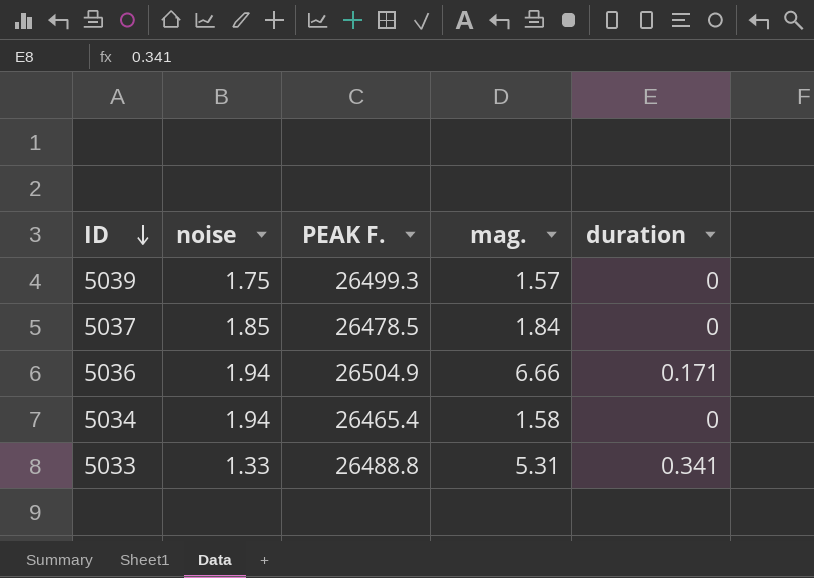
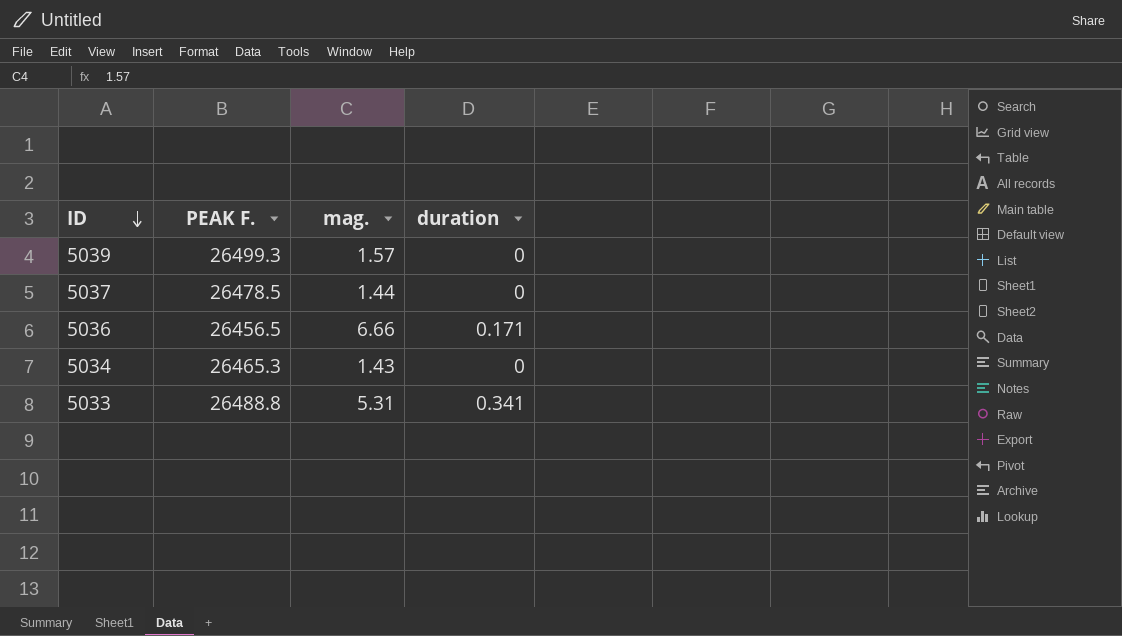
column noise | position: 2 -> none
5037 | mag.: 1.84 -> 1.44
5036 | PEAK F.: 26504.9 -> 26456.5
5034 | PEAK F.: 26465.4 -> 26465.3
5034 | mag.: 1.58 -> 1.43

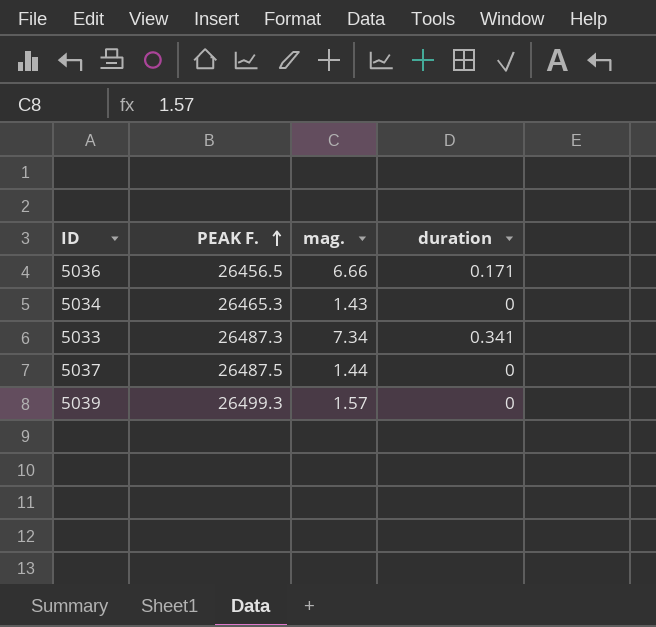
row order: ID descending -> PEAK F. ascending
5033 | PEAK F.: 26488.8 -> 26487.3
5033 | mag.: 5.31 -> 7.34
5037 | PEAK F.: 26478.5 -> 26487.5

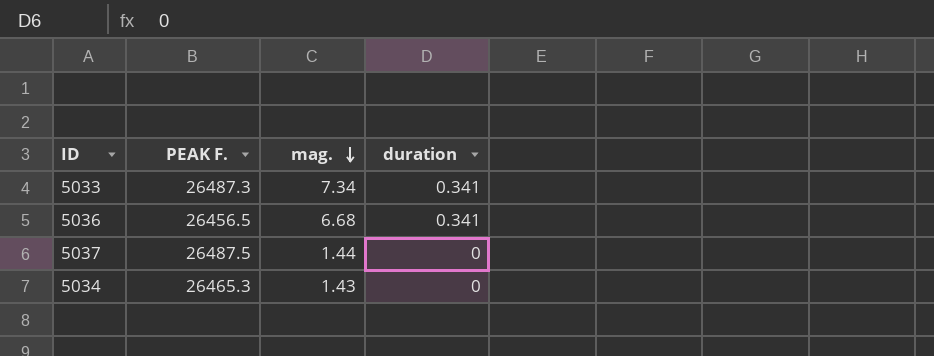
row order: PEAK F. ascending -> mag. descending
row 5039: 26499.3 | 1.57 | 0 -> none
5036 | mag.: 6.66 -> 6.68
5036 | duration: 0.171 -> 0.341

